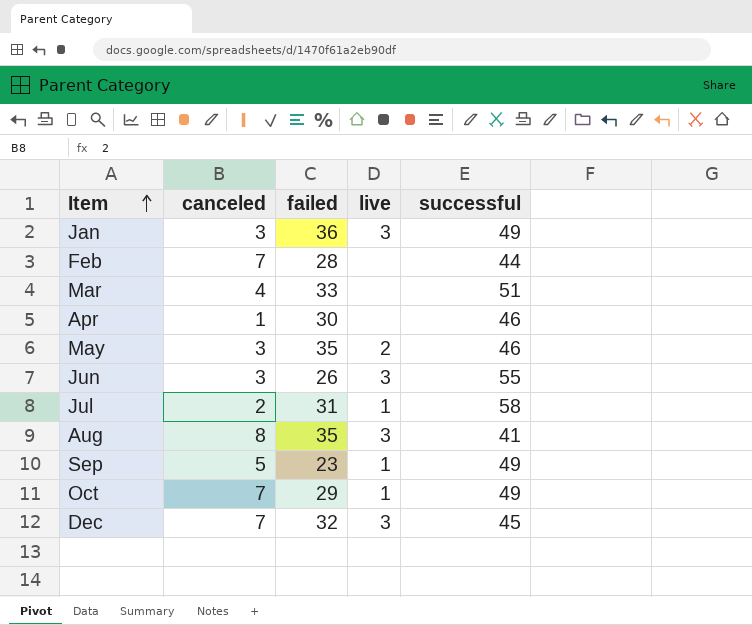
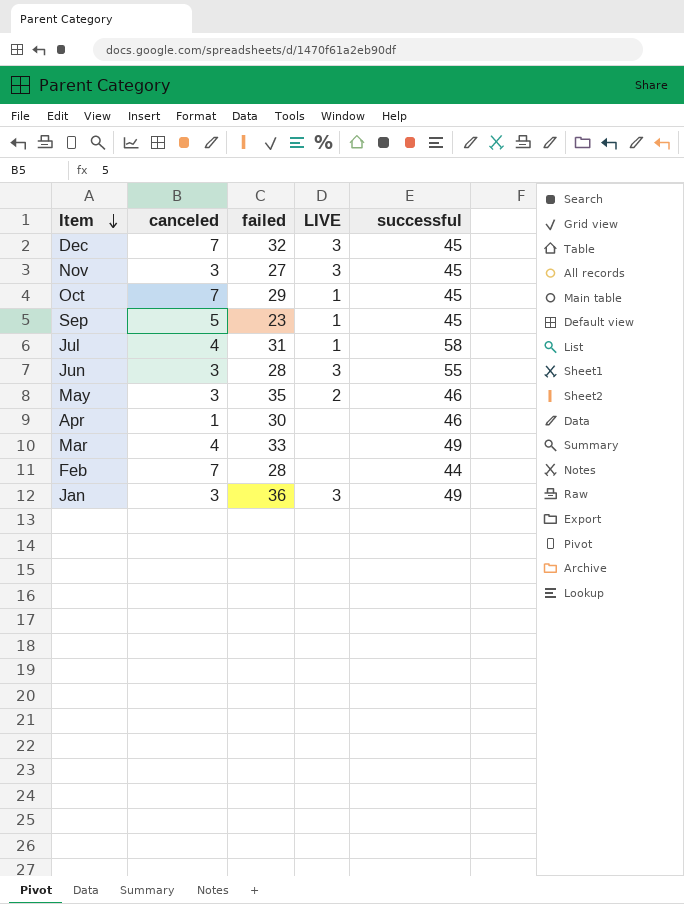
row order: Item ascending -> Item descending
column name: live -> LIVE
row Aug: 8 | 35 | 3 | 41 -> none
row Nov: none -> 3 | 27 | 3 | 45
Oct | successful: 49 -> 45
Sep | successful: 49 -> 45
Jul | canceled: 2 -> 4
Jun | failed: 26 -> 28
Mar | successful: 51 -> 49

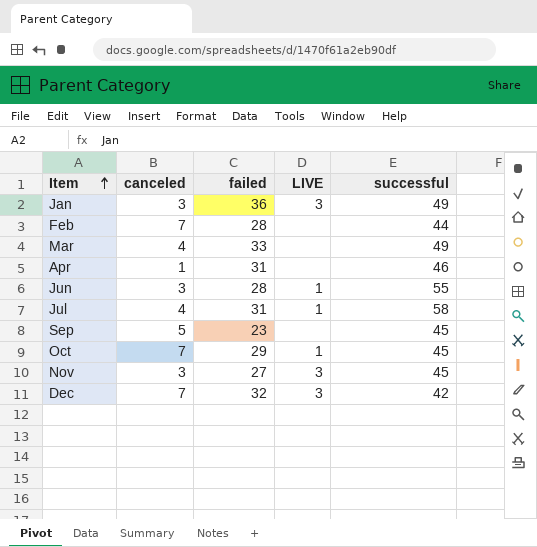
row order: Item descending -> Item ascending
row May: 3 | 35 | 2 | 46 -> none
Apr | failed: 30 -> 31
Jun | LIVE: 3 -> 1
Sep | LIVE: 1 -> none
Dec | successful: 45 -> 42

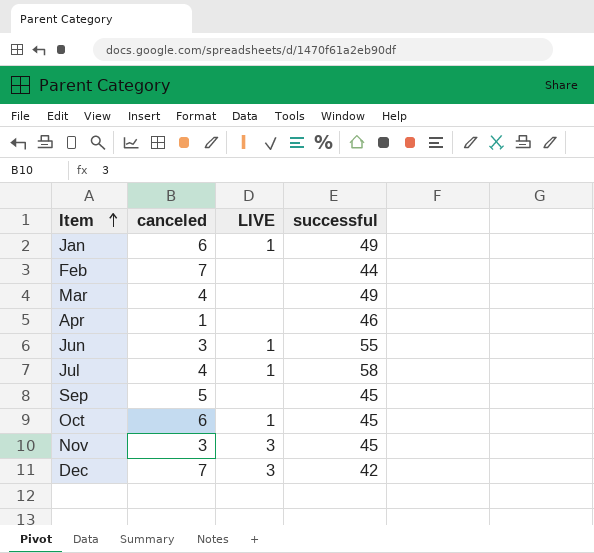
column failed | position: 3 -> none
Jan | canceled: 3 -> 6
Jan | LIVE: 3 -> 1
Oct | canceled: 7 -> 6

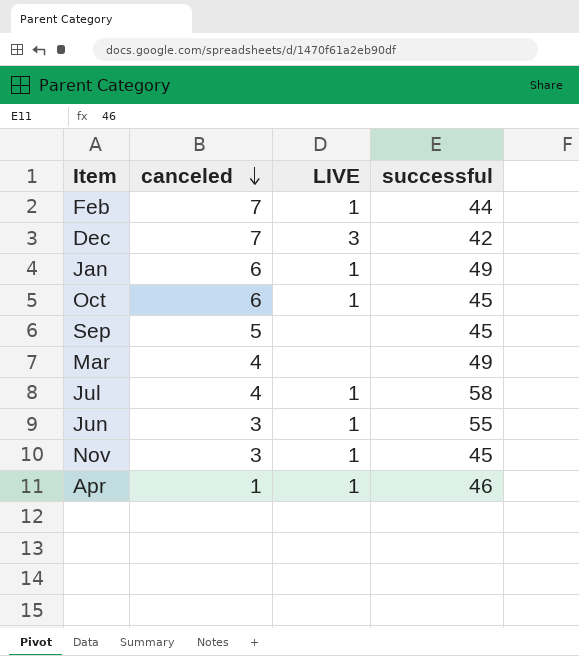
row order: Item ascending -> canceled descending
Feb | LIVE: none -> 1
Nov | LIVE: 3 -> 1
Apr | LIVE: none -> 1

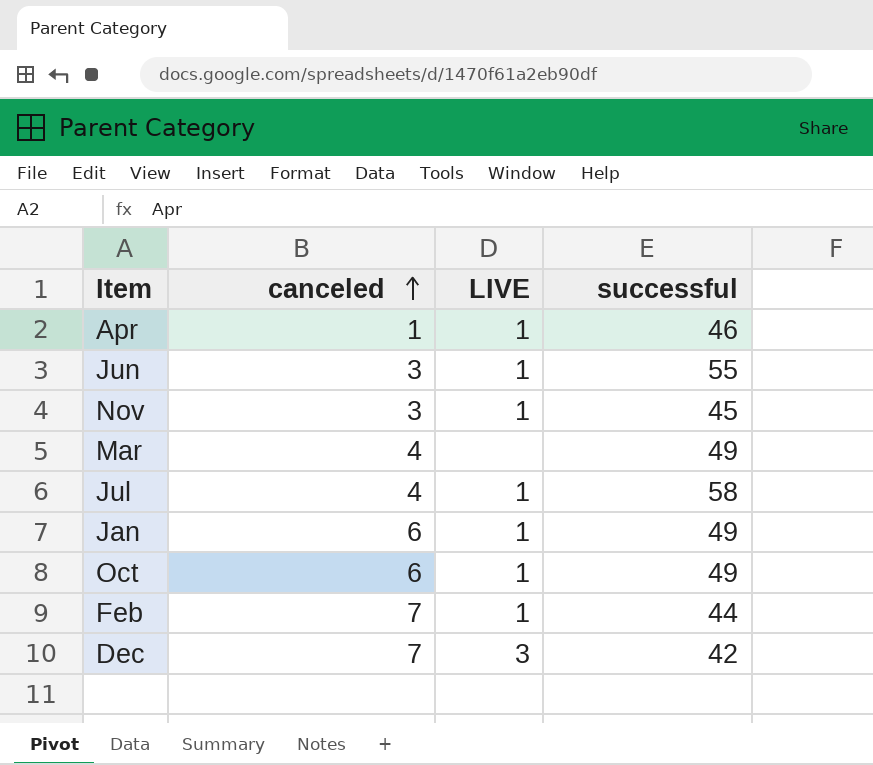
row order: canceled descending -> canceled ascending
row Sep: 5 | none | 45 -> none
Oct | successful: 45 -> 49

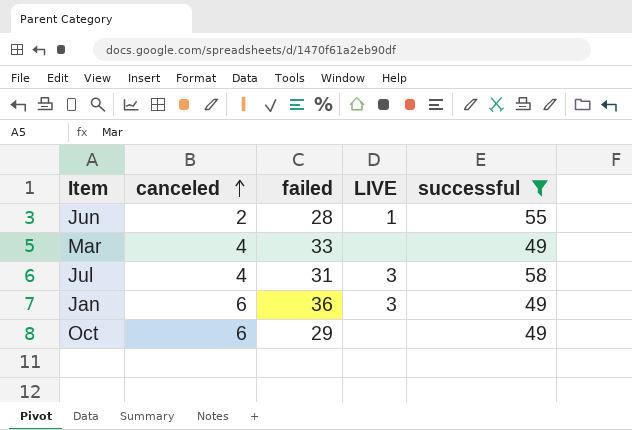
filter: none -> successful >= 49
column failed | position: none -> 3
Jun | canceled: 3 -> 2
Jul | LIVE: 1 -> 3
Jan | LIVE: 1 -> 3
Oct | LIVE: 1 -> none

